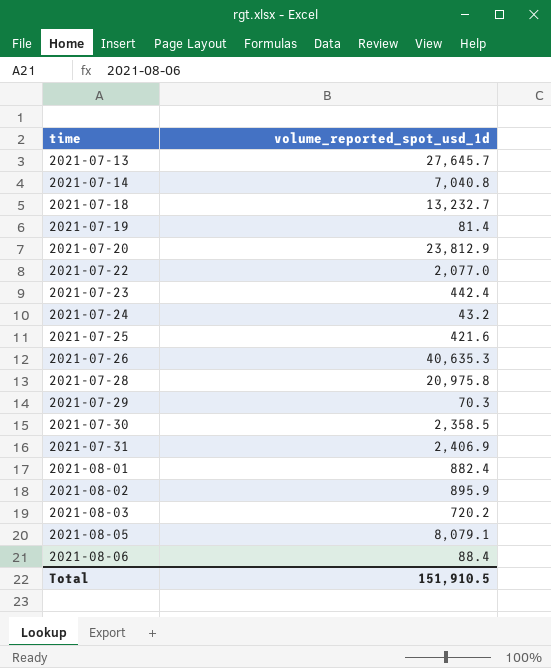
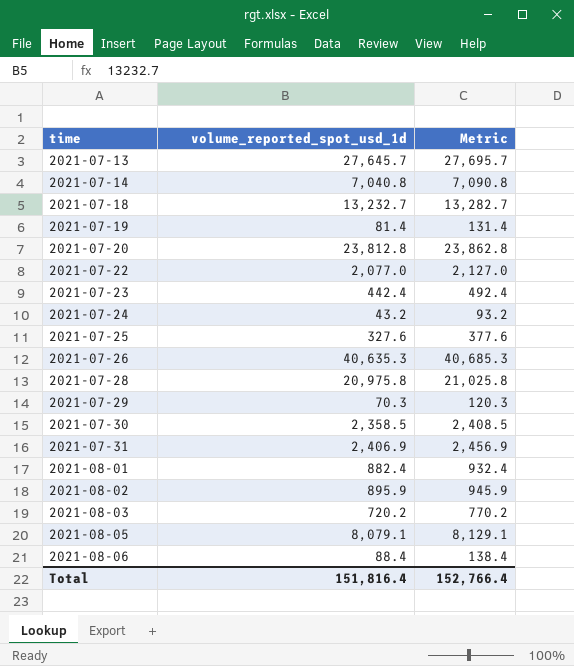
column Metric | formula: none -> [volume_reported_spot_usd_1d] + 50
2021-07-20 | volume_reported_spot_usd_1d: 23,812.9 -> 23,812.8
2021-07-25 | volume_reported_spot_usd_1d: 421.6 -> 327.6
Total | volume_reported_spot_usd_1d: 151,910.5 -> 151,816.4

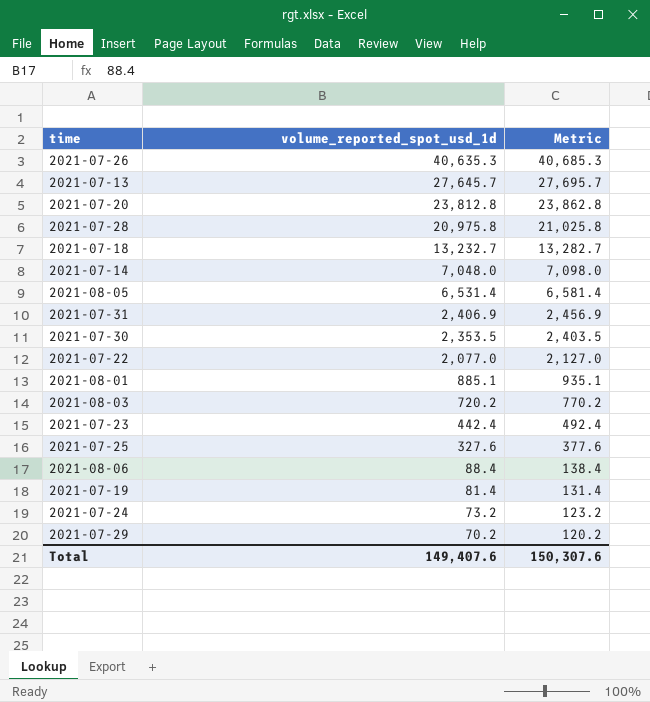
row order: time ascending -> volume_reported_spot_usd_1d descending
row 2021-08-02: 895.9 | 945.9 -> none
2021-07-14 | volume_reported_spot_usd_1d: 7,040.8 -> 7,048.0
2021-07-14 | Metric: 7,090.8 -> 7,098.0
2021-08-05 | volume_reported_spot_usd_1d: 8,079.1 -> 6,531.4
2021-08-05 | Metric: 8,129.1 -> 6,581.4
2021-07-30 | volume_reported_spot_usd_1d: 2,358.5 -> 2,353.5
2021-07-30 | Metric: 2,408.5 -> 2,403.5
2021-08-01 | volume_reported_spot_usd_1d: 882.4 -> 885.1
2021-08-01 | Metric: 932.4 -> 935.1
2021-07-24 | volume_reported_spot_usd_1d: 43.2 -> 73.2
2021-07-24 | Metric: 93.2 -> 123.2
2021-07-29 | volume_reported_spot_usd_1d: 70.3 -> 70.2
2021-07-29 | Metric: 120.3 -> 120.2
Total | volume_reported_spot_usd_1d: 151,816.4 -> 149,407.6
Total | Metric: 152,766.4 -> 150,307.6

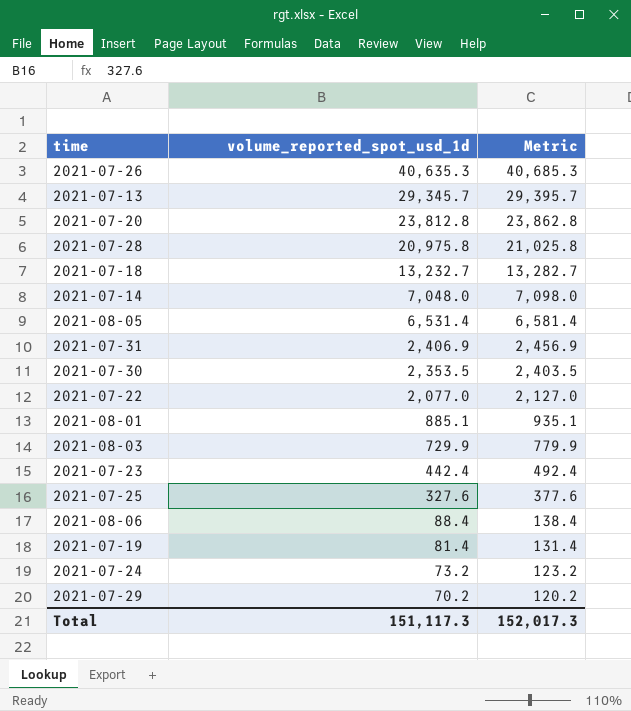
2021-07-13 | volume_reported_spot_usd_1d: 27,645.7 -> 29,345.7
2021-07-13 | Metric: 27,695.7 -> 29,395.7
2021-08-03 | volume_reported_spot_usd_1d: 720.2 -> 729.9
2021-08-03 | Metric: 770.2 -> 779.9
Total | volume_reported_spot_usd_1d: 149,407.6 -> 151,117.3
Total | Metric: 150,307.6 -> 152,017.3

